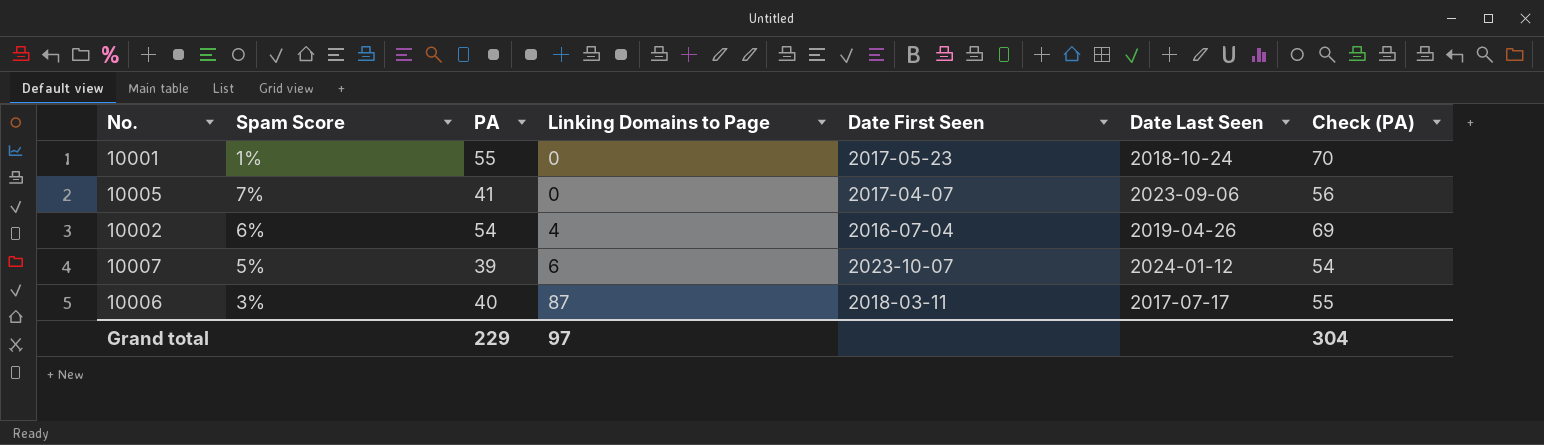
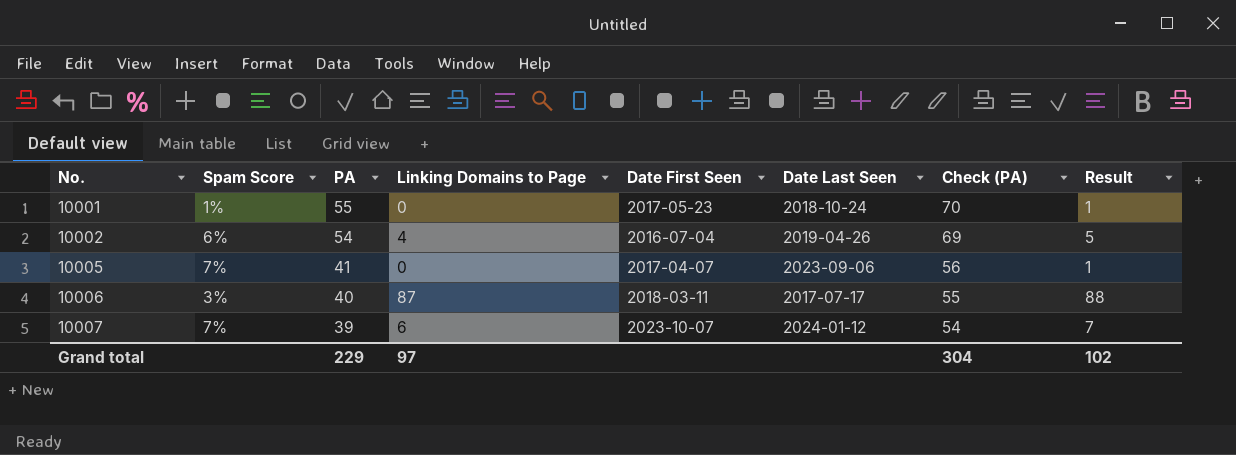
row order: Linking Domains to Page ascending -> No. ascending
column Result | formula: none -> [Linking Domains to Page] + 1
10007 | Spam Score: 5% -> 7%

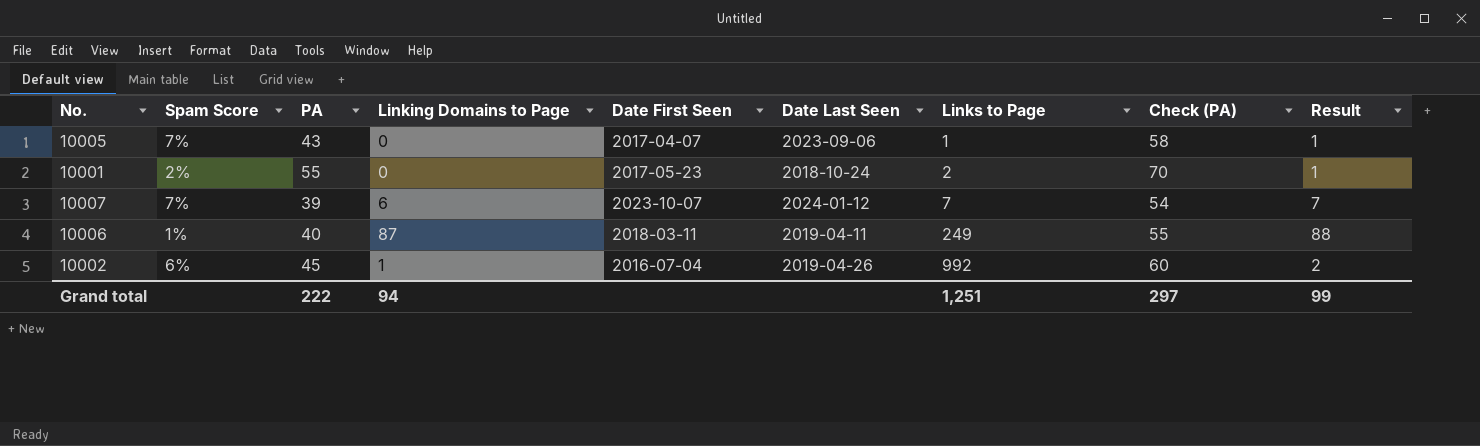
row order: No. ascending -> Links to Page ascending
column Links to Page | position: none -> 7
10005 | PA: 41 -> 43
10005 | Check (PA): 56 -> 58
10001 | Spam Score: 1% -> 2%
10006 | Spam Score: 3% -> 1%
10006 | Date Last Seen: 2017-07-17 -> 2019-04-11
10002 | PA: 54 -> 45
10002 | Linking Domains to Page: 4 -> 1
10002 | Check (PA): 69 -> 60
10002 | Result: 5 -> 2
Grand total | PA: 229 -> 222
Grand total | Linking Domains to Page: 97 -> 94
Grand total | Check (PA): 304 -> 297
Grand total | Result: 102 -> 99

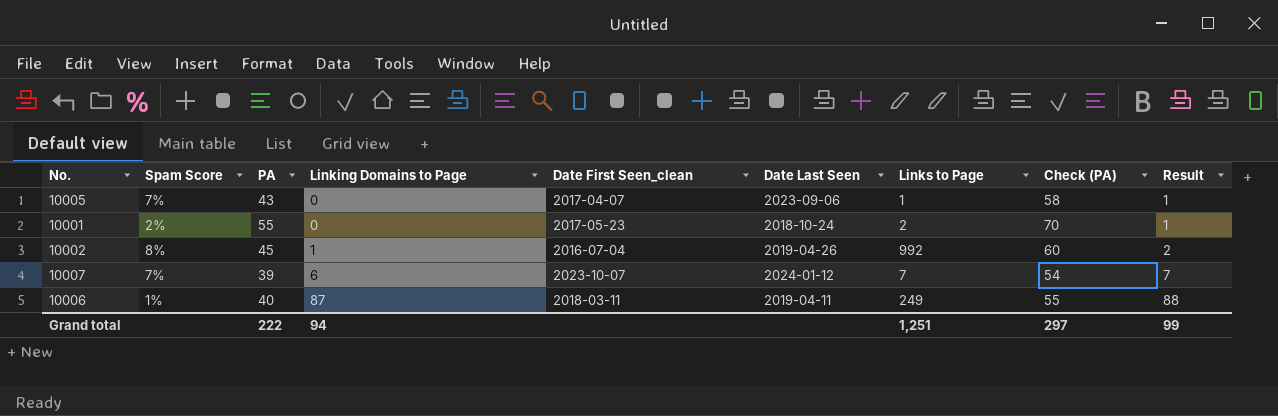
row order: Links to Page ascending -> Linking Domains to Page ascending
column name: Date First Seen -> Date First Seen_clean
10002 | Spam Score: 6% -> 8%

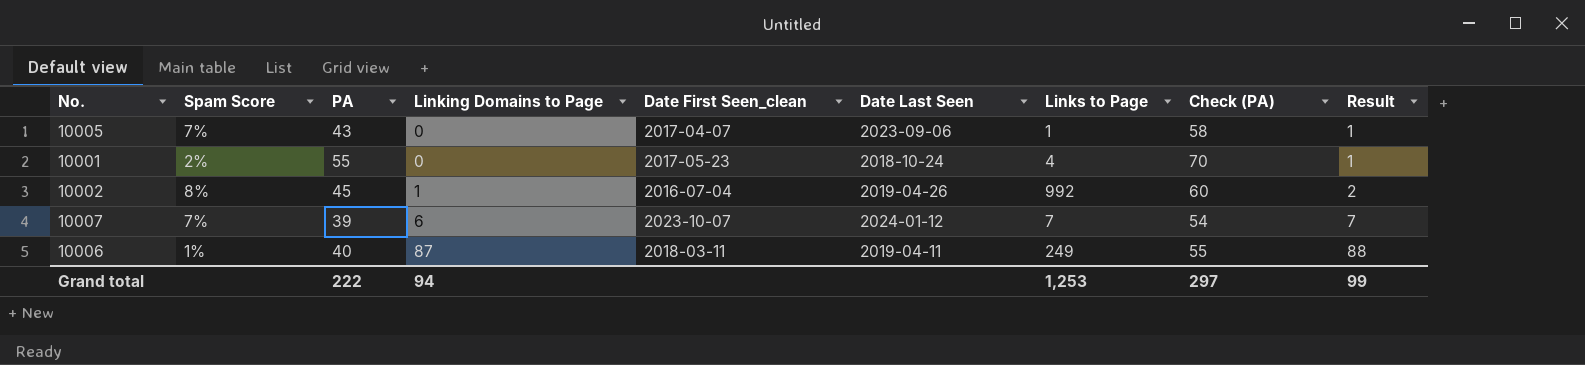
10001 | Links to Page: 2 -> 4
Grand total | Links to Page: 1,251 -> 1,253

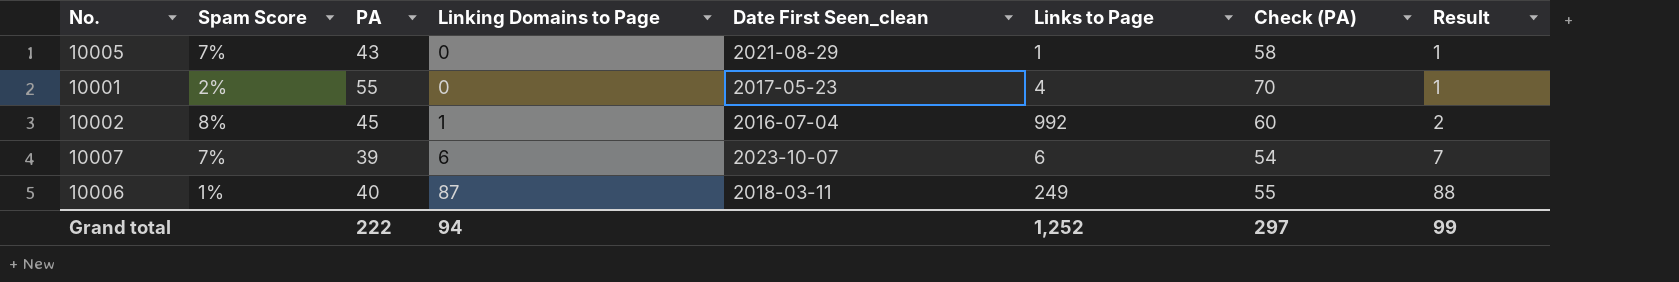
column Date Last Seen | position: 6 -> none
10005 | Date First Seen_clean: 2017-04-07 -> 2021-08-29
10007 | Links to Page: 7 -> 6
Grand total | Links to Page: 1,253 -> 1,252

